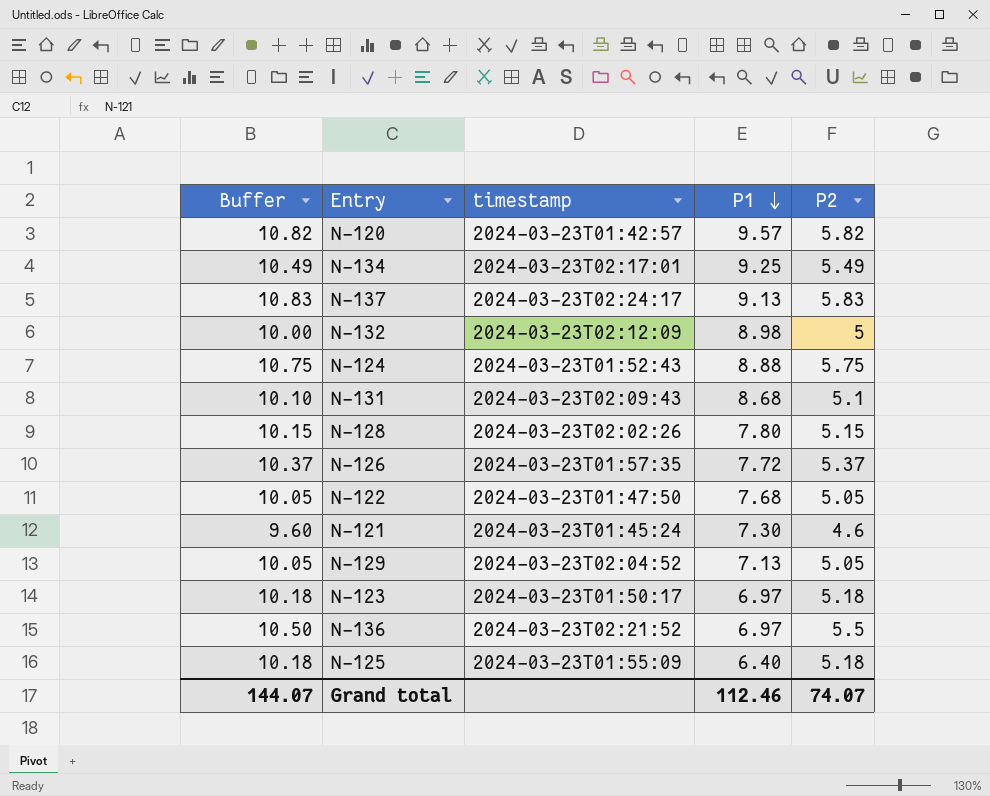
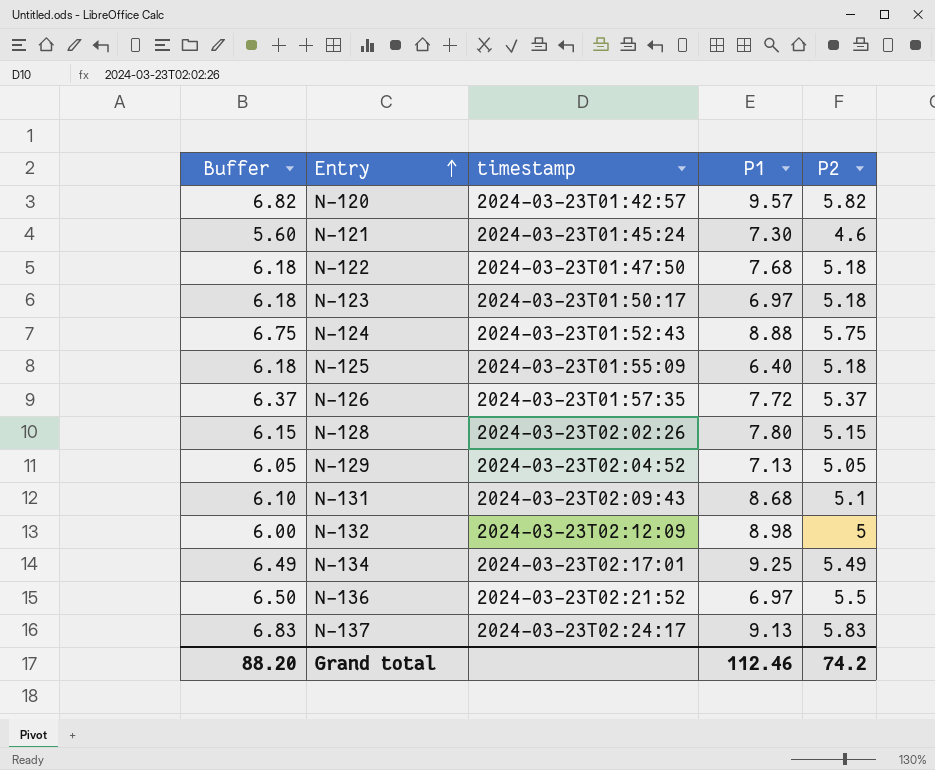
row order: P1 descending -> Entry ascending
column Buffer | formula: [P2] + 5 -> [P2] + 1
N-122 | P2: 5.05 -> 5.18
Grand total | Buffer: 144.07 -> 88.20
Grand total | P2: 74.07 -> 74.2

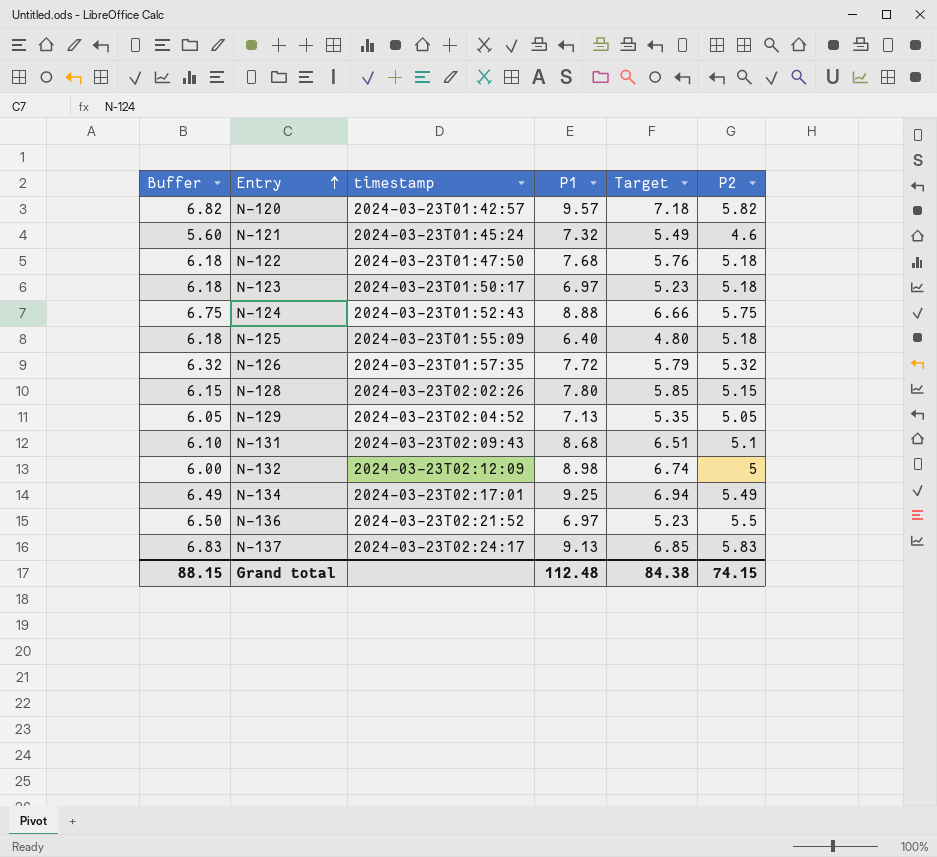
column Target | formula: none -> [P1] * 0.75
N-121 | P1: 7.30 -> 7.32
N-126 | Buffer: 6.37 -> 6.32
N-126 | P2: 5.37 -> 5.32
Grand total | Buffer: 88.20 -> 88.15
Grand total | P1: 112.46 -> 112.48
Grand total | P2: 74.2 -> 74.15

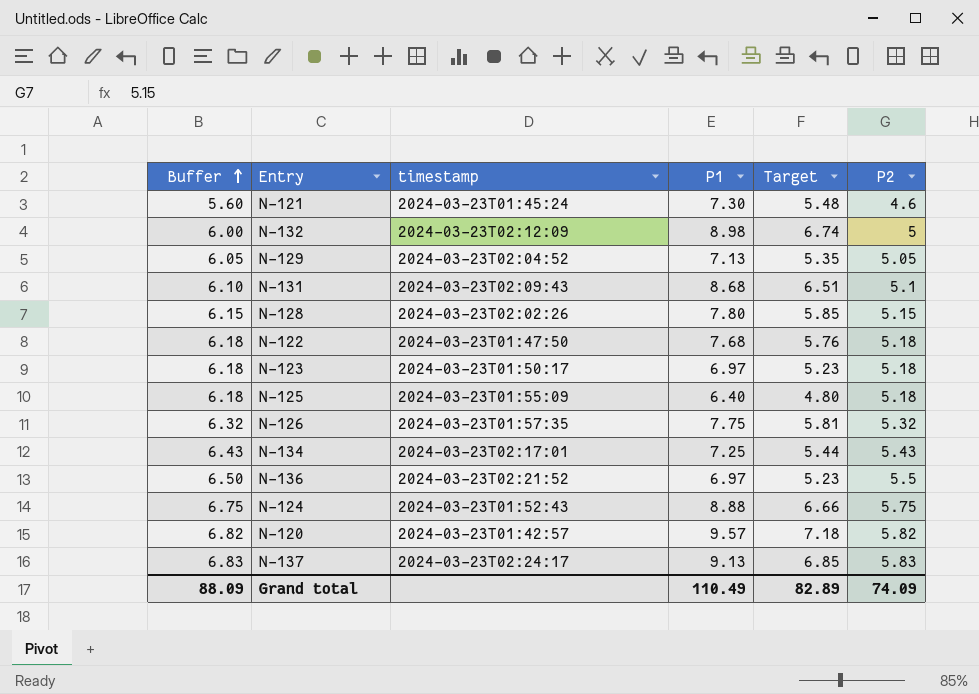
row order: Entry ascending -> Buffer ascending
N-121 | P1: 7.32 -> 7.30
N-121 | Target: 5.49 -> 5.48
N-126 | P1: 7.72 -> 7.75
N-126 | Target: 5.79 -> 5.81
N-134 | Buffer: 6.49 -> 6.43
N-134 | P1: 9.25 -> 7.25
N-134 | Target: 6.94 -> 5.44
N-134 | P2: 5.49 -> 5.43
Grand total | Buffer: 88.15 -> 88.09
Grand total | P1: 112.48 -> 110.49
Grand total | Target: 84.38 -> 82.89
Grand total | P2: 74.15 -> 74.09

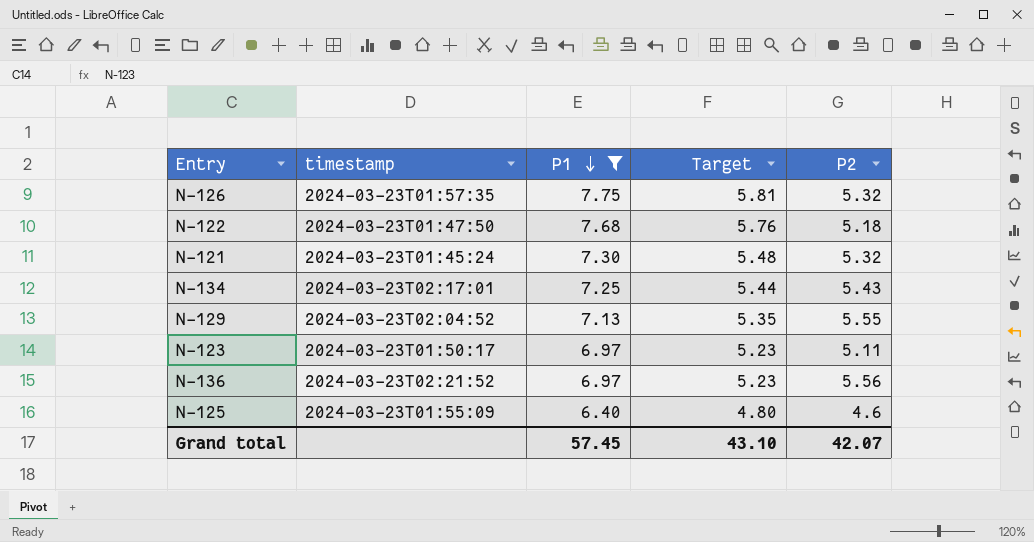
filter: none -> P1 <= 7.75
row order: Buffer ascending -> P1 descending
column Buffer | formula: [P2] + 1 -> none
N-121 | P2: 4.6 -> 5.32
N-129 | P2: 5.05 -> 5.55
N-123 | P2: 5.18 -> 5.11
N-136 | P2: 5.5 -> 5.56
N-125 | P2: 5.18 -> 4.6
Grand total | P1: 110.49 -> 57.45
Grand total | Target: 82.89 -> 43.10
Grand total | P2: 74.09 -> 42.07

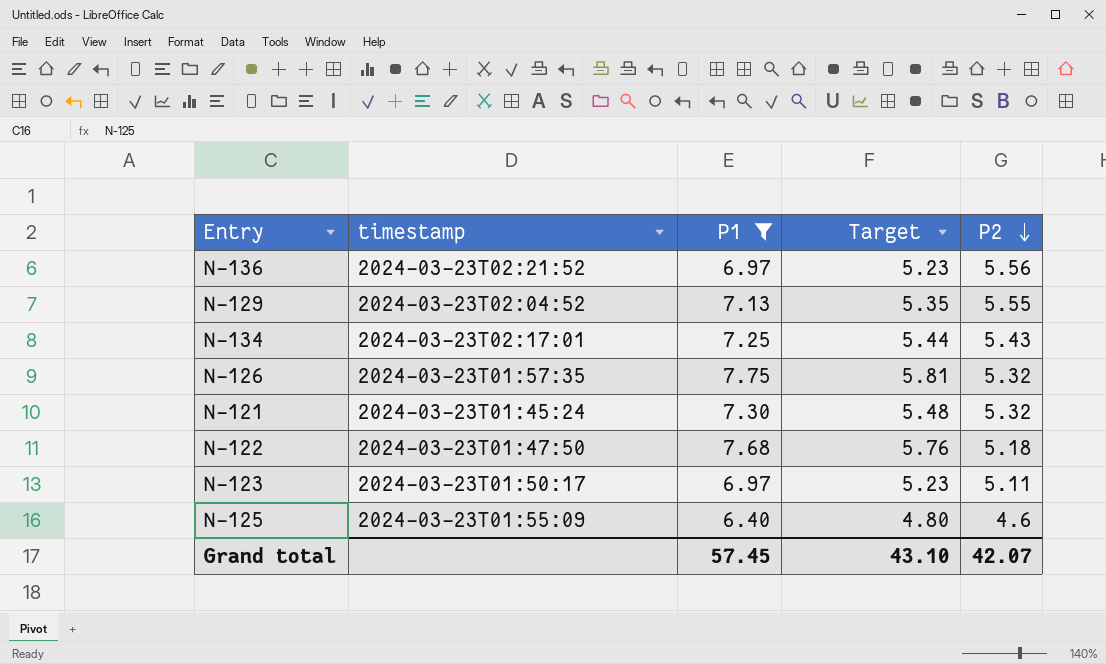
row order: P1 descending -> P2 descending

